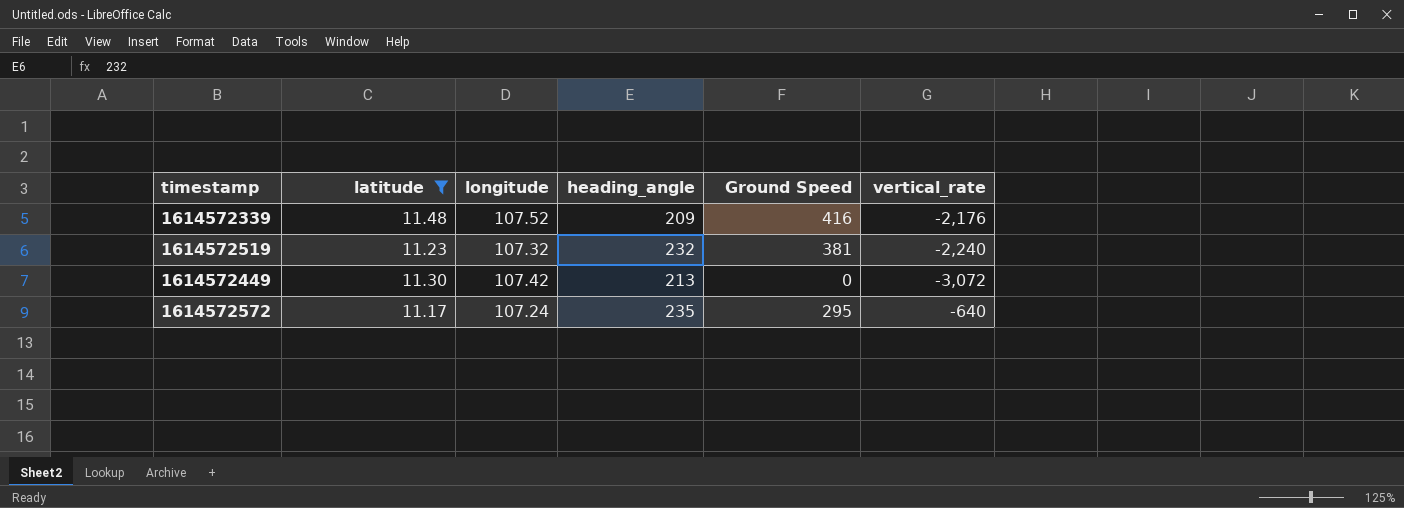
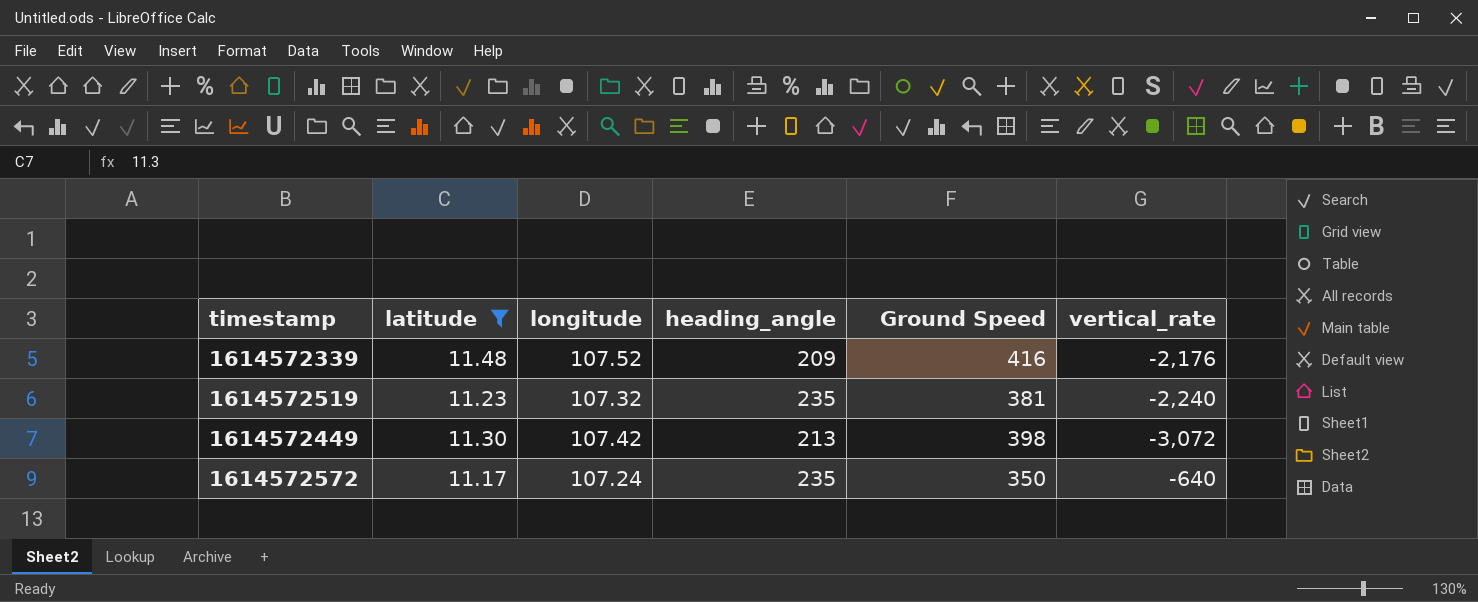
1614572519 | heading_angle: 232 -> 235
1614572449 | Ground Speed: 0 -> 398
1614572572 | Ground Speed: 295 -> 350

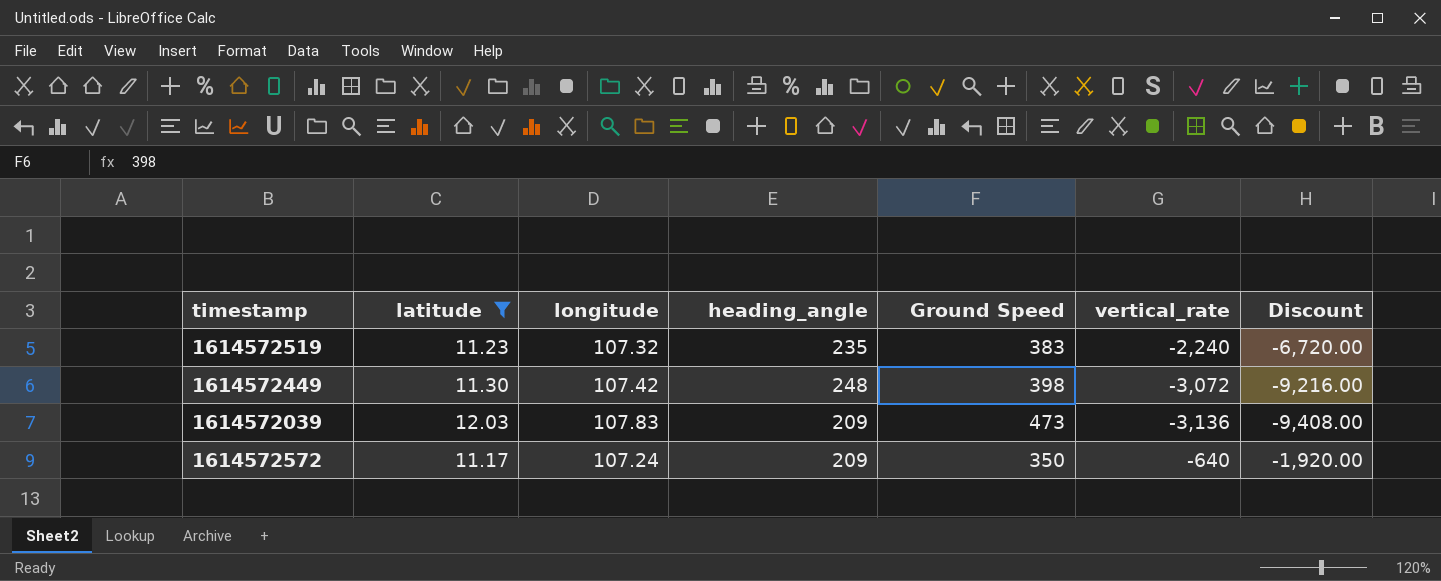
column Discount | formula: none -> [vertical_rate] * 3
row 1614572339: 11.48 | 107.52 | 209 | 416 | -2,176 -> none
1614572519 | Ground Speed: 381 -> 383
1614572449 | heading_angle: 213 -> 248
row 1614572039: none -> 12.03 | 107.83 | 209 | 473 | -3,136 | -9,408.00
1614572572 | heading_angle: 235 -> 209

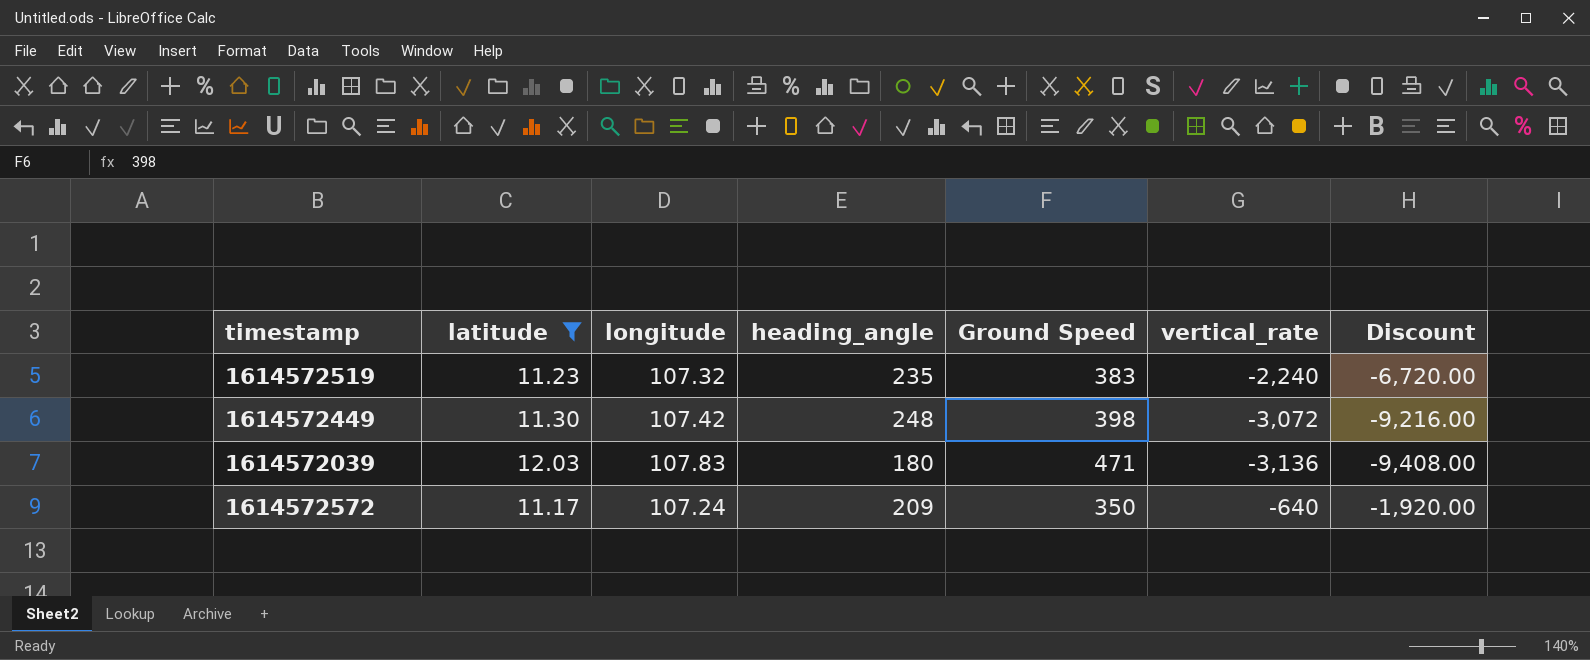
1614572039 | heading_angle: 209 -> 180
1614572039 | Ground Speed: 473 -> 471

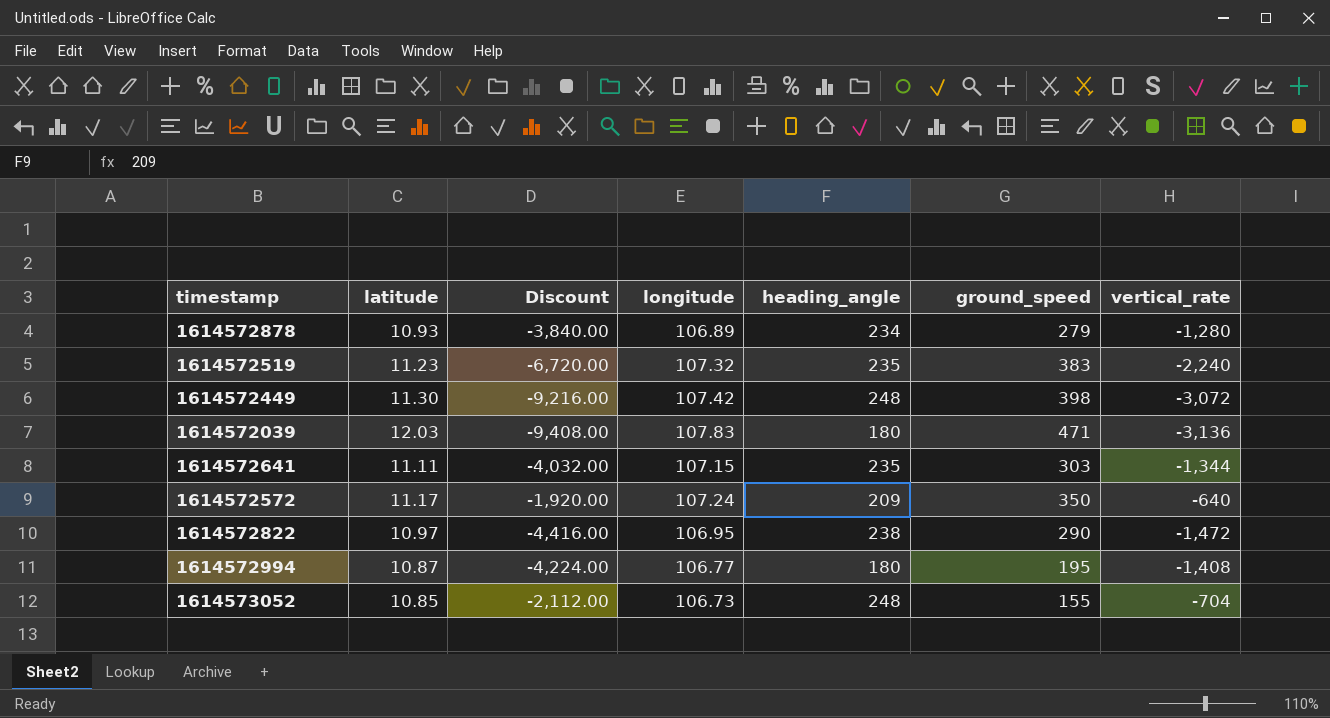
filter: latitude >= 11.17 -> none
column Discount | position: 7 -> 3
column name: Ground Speed -> ground_speed

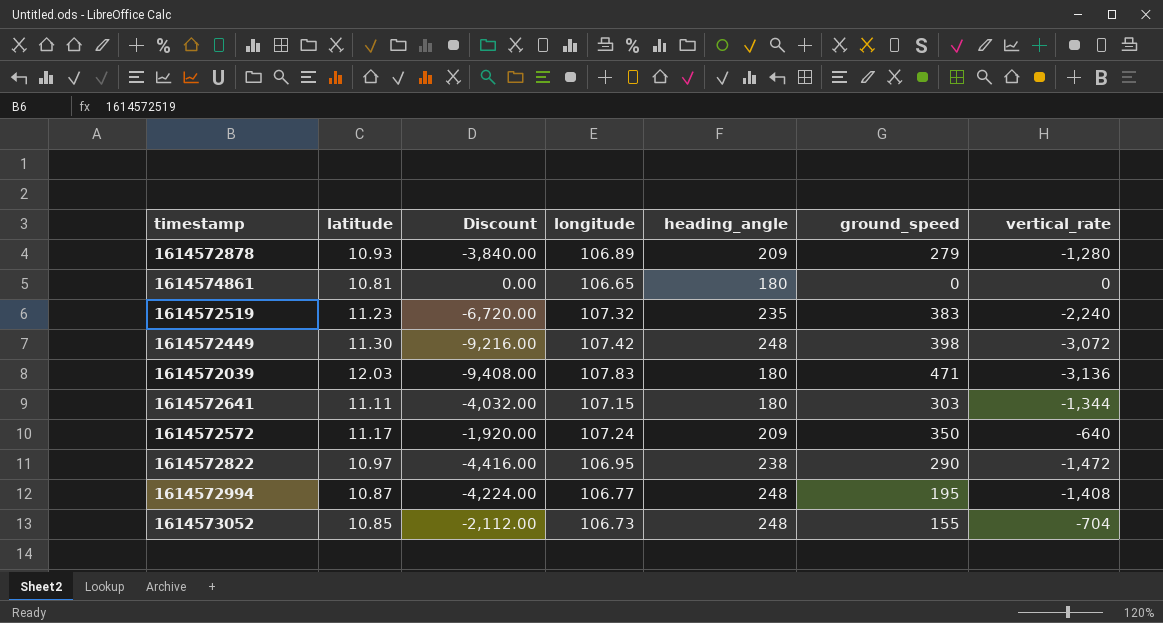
1614572878 | heading_angle: 234 -> 209
row 1614574861: none -> 10.81 | 0.00 | 106.65 | 180 | 0 | 0
1614572641 | heading_angle: 235 -> 180
1614572994 | heading_angle: 180 -> 248

